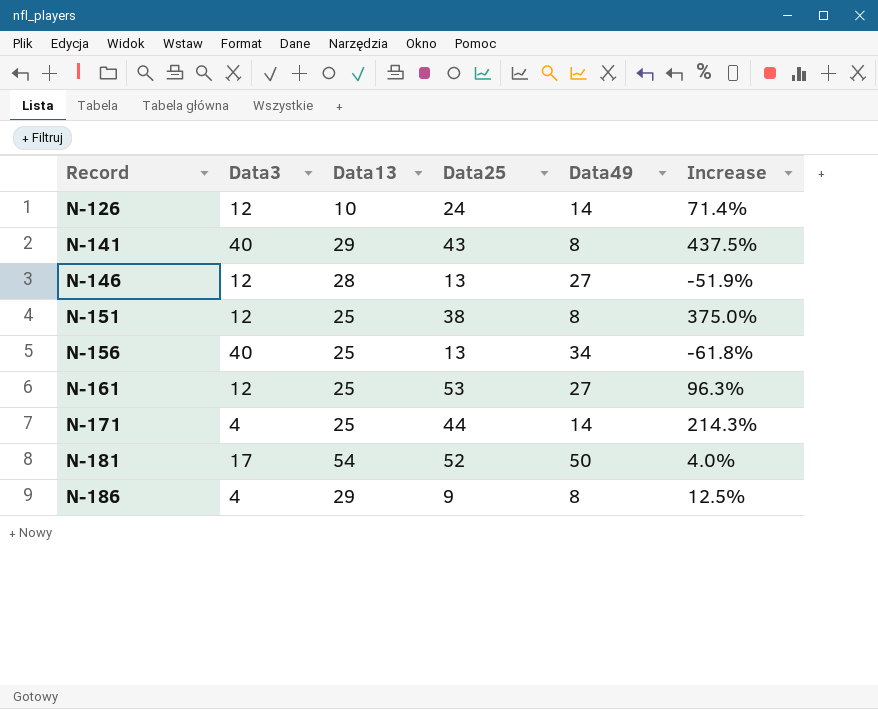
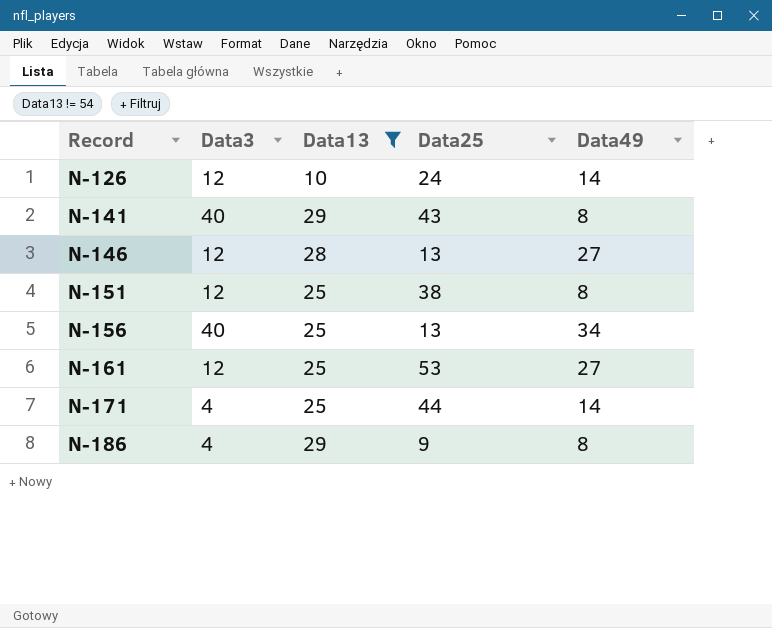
filter: none -> Data13 != 54
column Increase | formula: ([Data25] - [Data49]) / [Data49] -> none

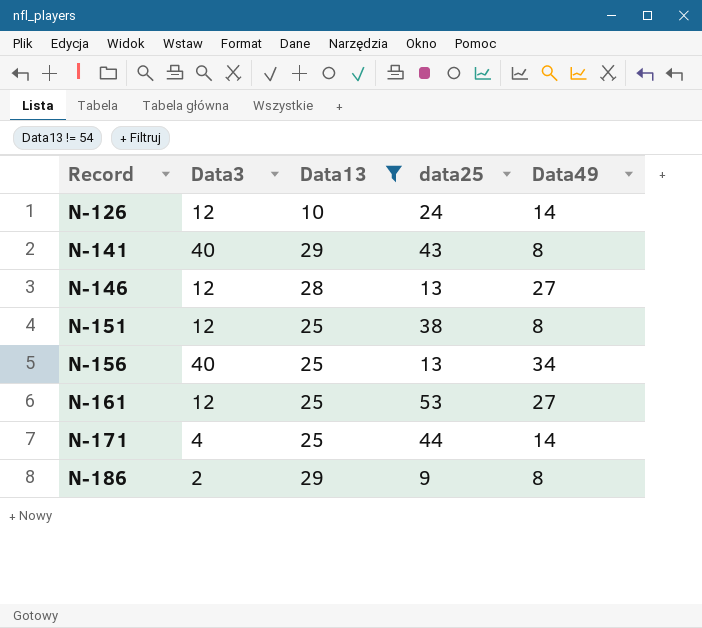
column name: Data25 -> data25
N-186 | Data3: 4 -> 2

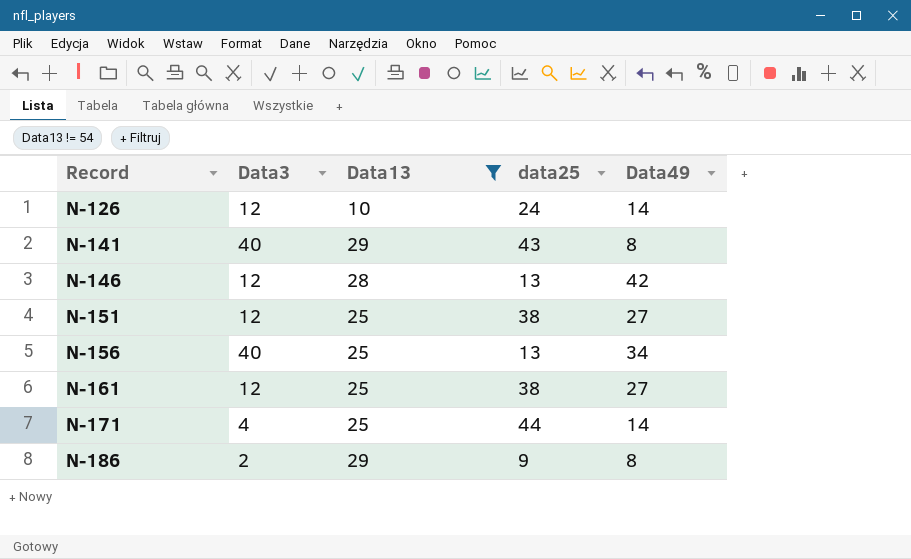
N-146 | Data49: 27 -> 42
N-151 | Data49: 8 -> 27
N-161 | data25: 53 -> 38

